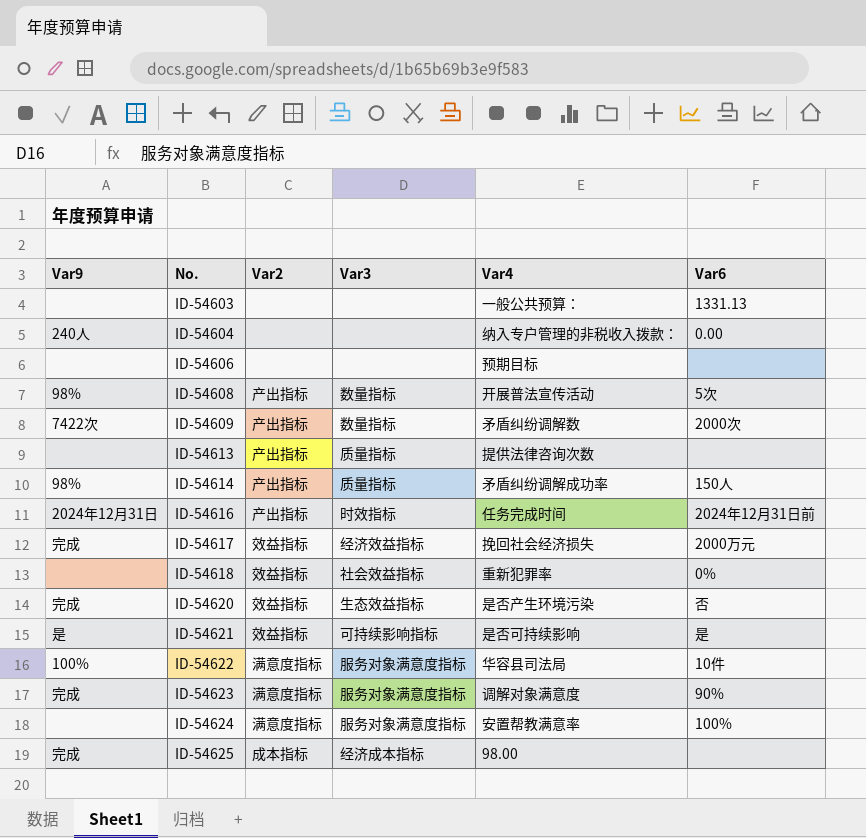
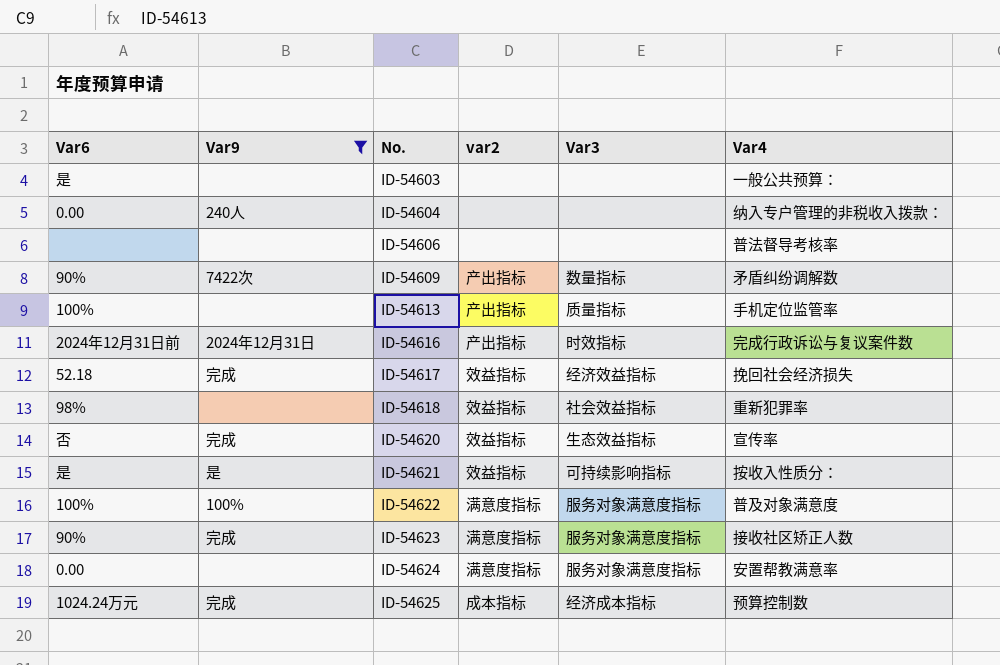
filter: none -> Var9 != 98%
column Var6 | position: 6 -> 1
column name: Var2 -> var2
ID-54603 | Var6: 1331.13 -> 是
ID-54606 | Var4: 预期目标 -> 普法督导考核率
ID-54609 | Var6: 2000次 -> 90%
ID-54613 | Var6: none -> 100%
ID-54613 | Var4: 提供法律咨询次数 -> 手机定位监管率
ID-54616 | Var4: 任务完成时间 -> 完成行政诉讼与复议案件数
ID-54617 | Var6: 2000万元 -> 52.18
ID-54618 | Var6: 0% -> 98%
ID-54620 | Var4: 是否产生环境污染 -> 宣传率
ID-54621 | Var4: 是否可持续影响 -> 按收入性质分：
ID-54622 | Var6: 10件 -> 100%
ID-54622 | Var4: 华容县司法局 -> 普及对象满意度
ID-54623 | Var4: 调解对象满意度 -> 接收社区矫正人数
ID-54624 | Var6: 100% -> 0.00
ID-54625 | Var6: none -> 1024.24万元
ID-54625 | Var4: 98.00 -> 预算控制数

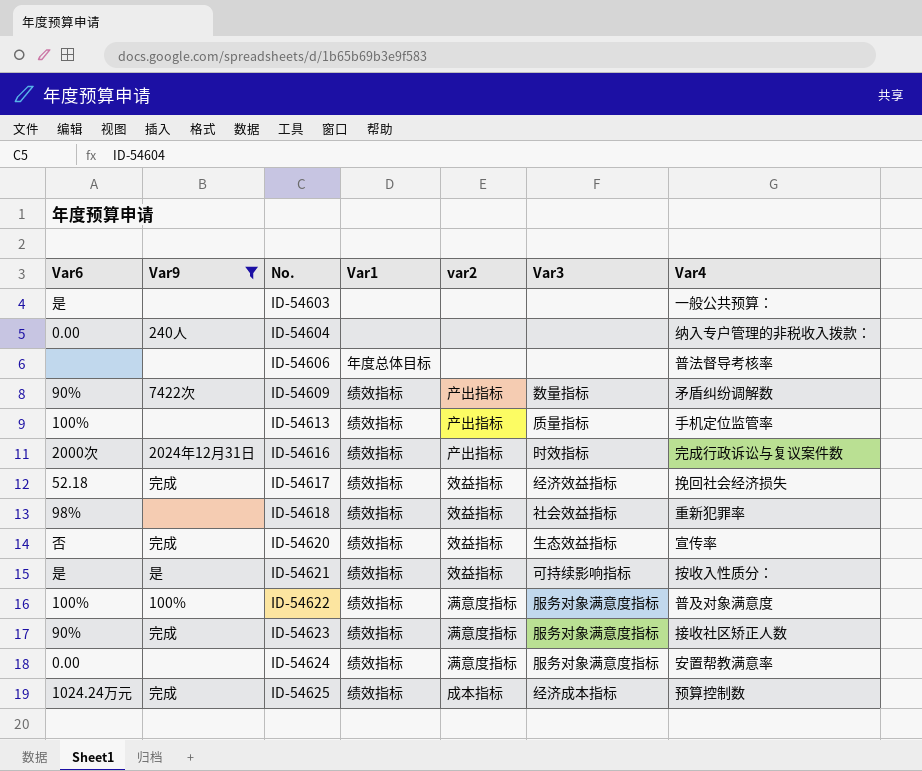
column Var1 | position: none -> 4
ID-54616 | Var6: 2024年12月31日前 -> 2000次

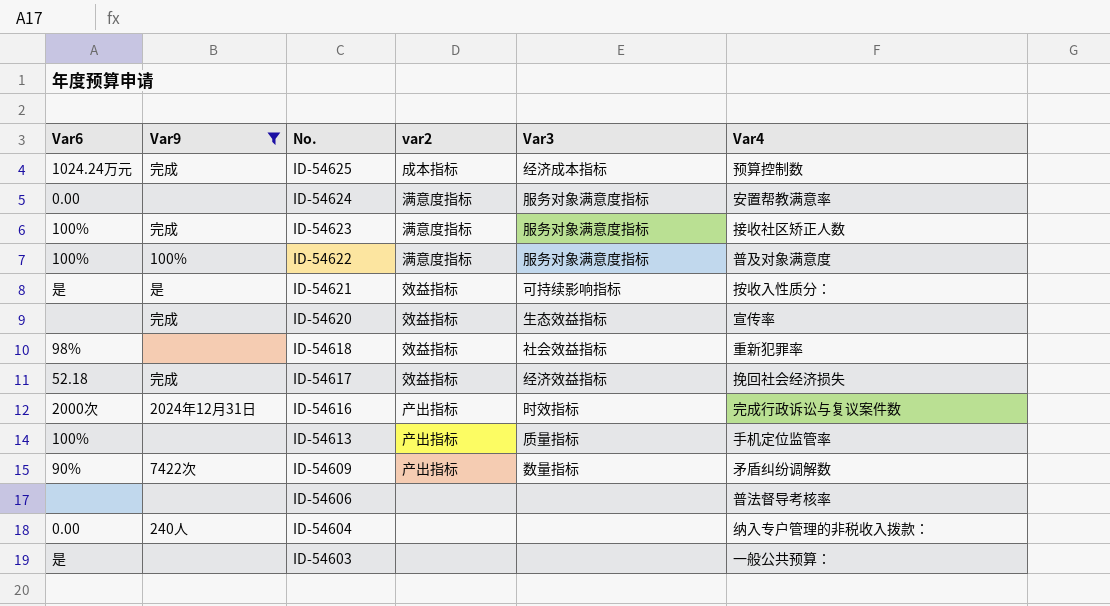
row order: No. ascending -> No. descending
column Var1 | position: 4 -> none
ID-54623 | Var6: 90% -> 100%
ID-54620 | Var6: 否 -> none

